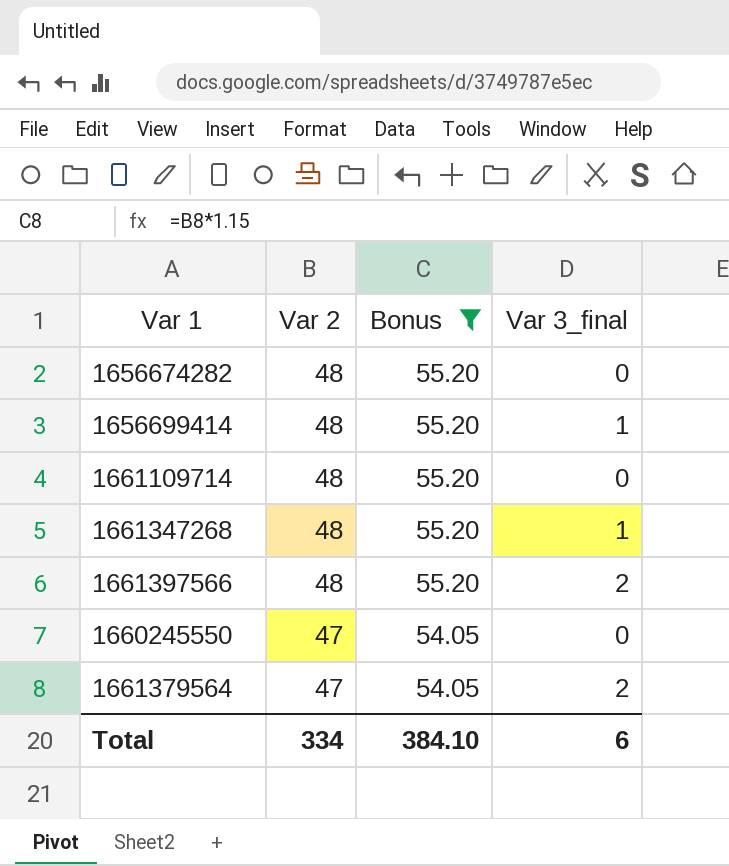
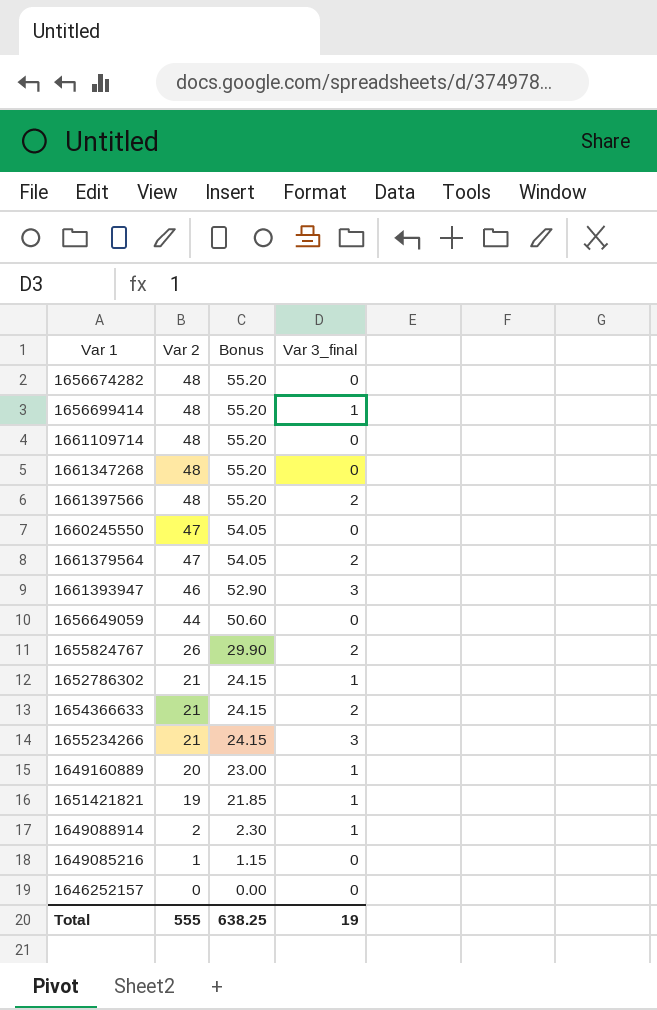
filter: Bonus >= 54.05 -> none
1661347268 | Var 3_final: 1 -> 0
Total | Var 2: 334 -> 555
Total | Bonus: 384.10 -> 638.25
Total | Var 3_final: 6 -> 19

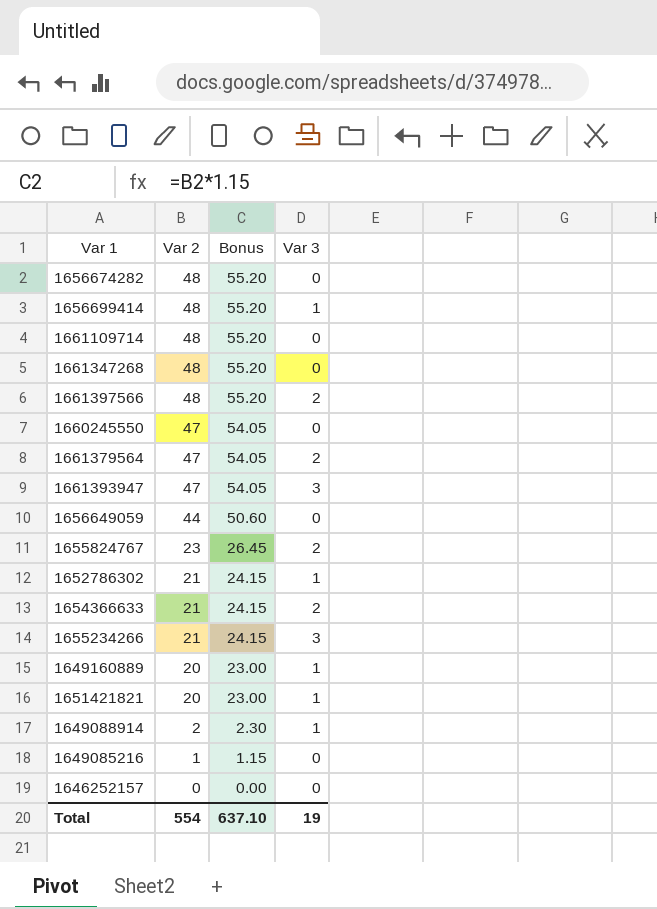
column name: Var 3_final -> Var 3
1661393947 | Var 2: 46 -> 47
1661393947 | Bonus: 52.90 -> 54.05
1655824767 | Var 2: 26 -> 23
1655824767 | Bonus: 29.90 -> 26.45
1651421821 | Var 2: 19 -> 20
1651421821 | Bonus: 21.85 -> 23.00
Total | Var 2: 555 -> 554
Total | Bonus: 638.25 -> 637.10

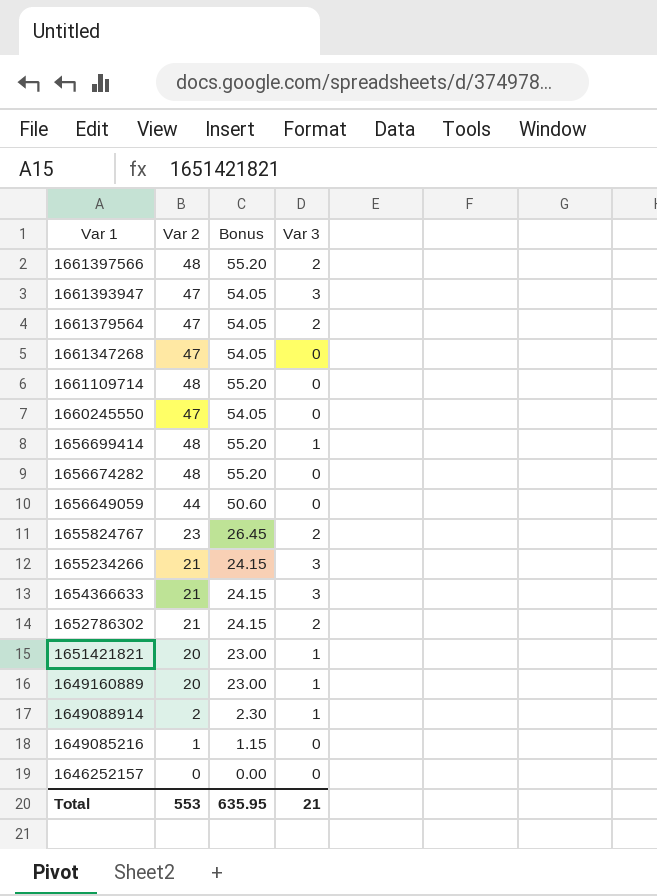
row order: Var 2 descending -> Var 1 descending
1661347268 | Var 2: 48 -> 47
1661347268 | Bonus: 55.20 -> 54.05
1654366633 | Var 3: 2 -> 3
1652786302 | Var 3: 1 -> 2
Total | Var 2: 554 -> 553
Total | Bonus: 637.10 -> 635.95
Total | Var 3: 19 -> 21

